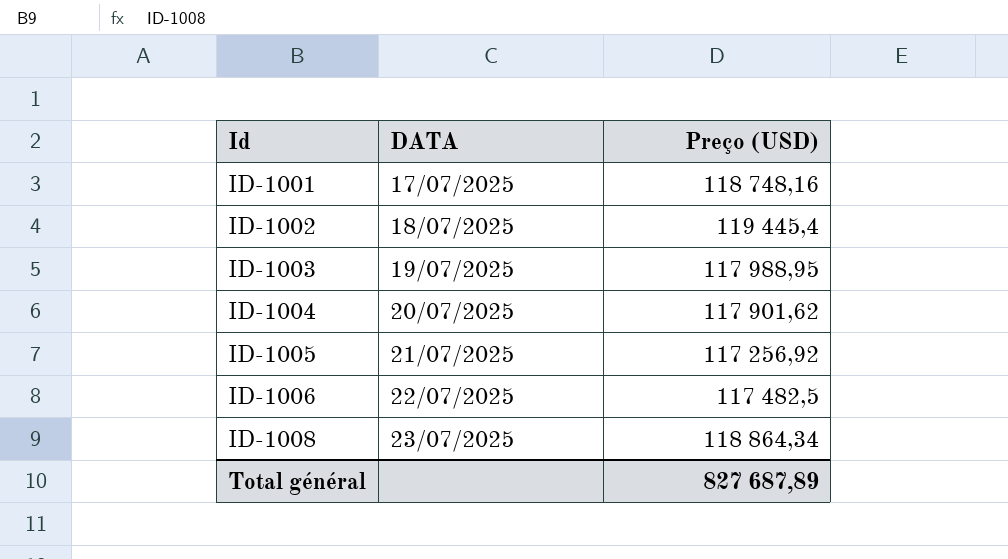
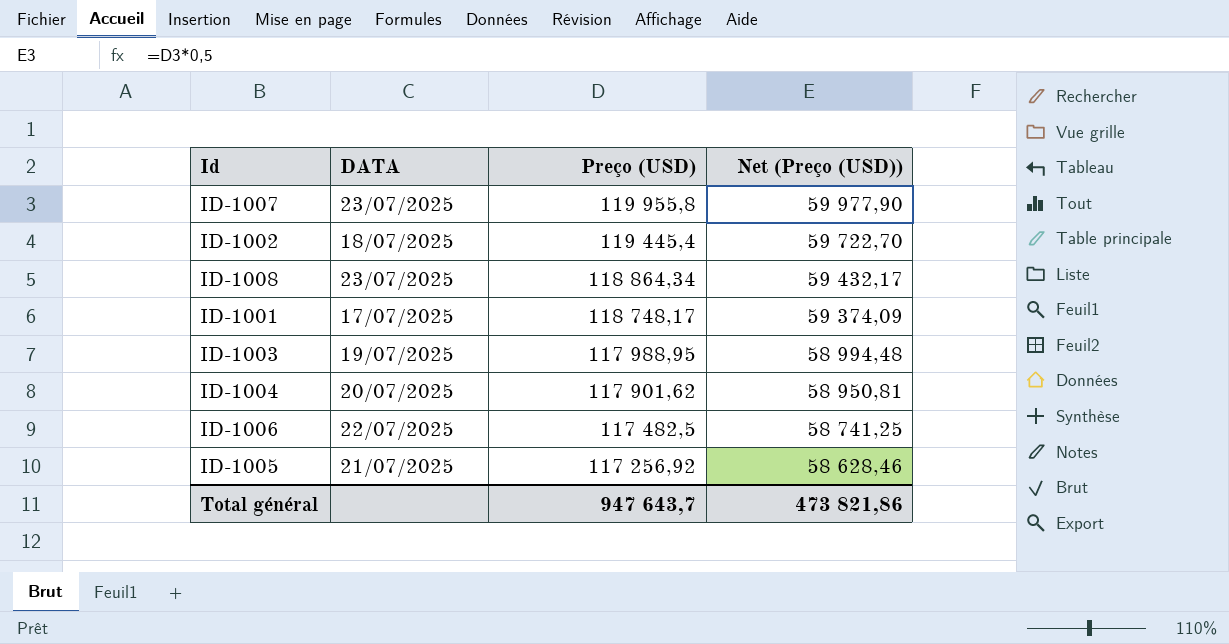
row order: Id ascending -> Preço (USD) descending
column Net (Preço (USD)) | formula: none -> [Preço (USD)] * 0,5
row ID-1007: none -> 23/07/2025 | 119 955,8 | 59 977,90
ID-1001 | Preço (USD): 118 748,16 -> 118 748,17
Total général | Preço (USD): 827 687,89 -> 947 643,7

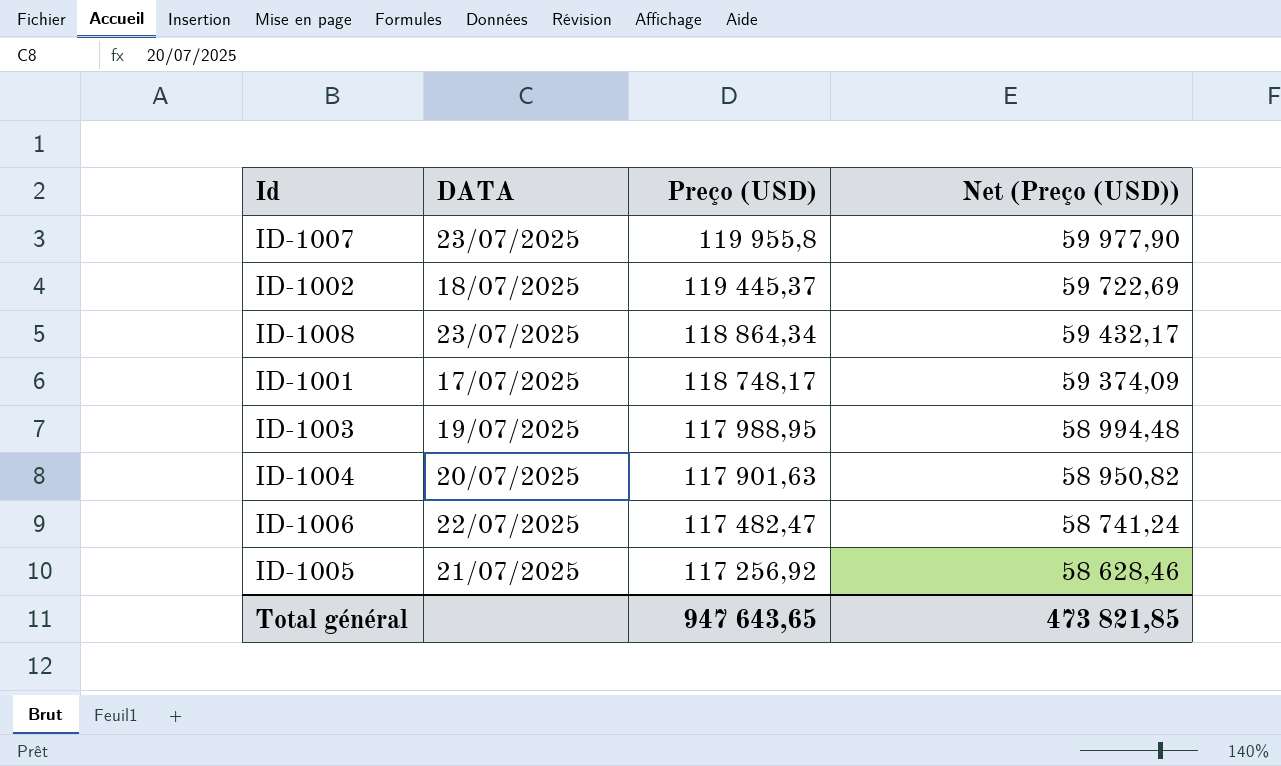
ID-1002 | Preço (USD): 119 445,4 -> 119 445,37
ID-1002 | Net (Preço (USD)): 59 722,70 -> 59 722,69
ID-1004 | Preço (USD): 117 901,62 -> 117 901,63
ID-1004 | Net (Preço (USD)): 58 950,81 -> 58 950,82
ID-1006 | Preço (USD): 117 482,5 -> 117 482,47
ID-1006 | Net (Preço (USD)): 58 741,25 -> 58 741,24
Total général | Preço (USD): 947 643,7 -> 947 643,65
Total général | Net (Preço (USD)): 473 821,86 -> 473 821,85

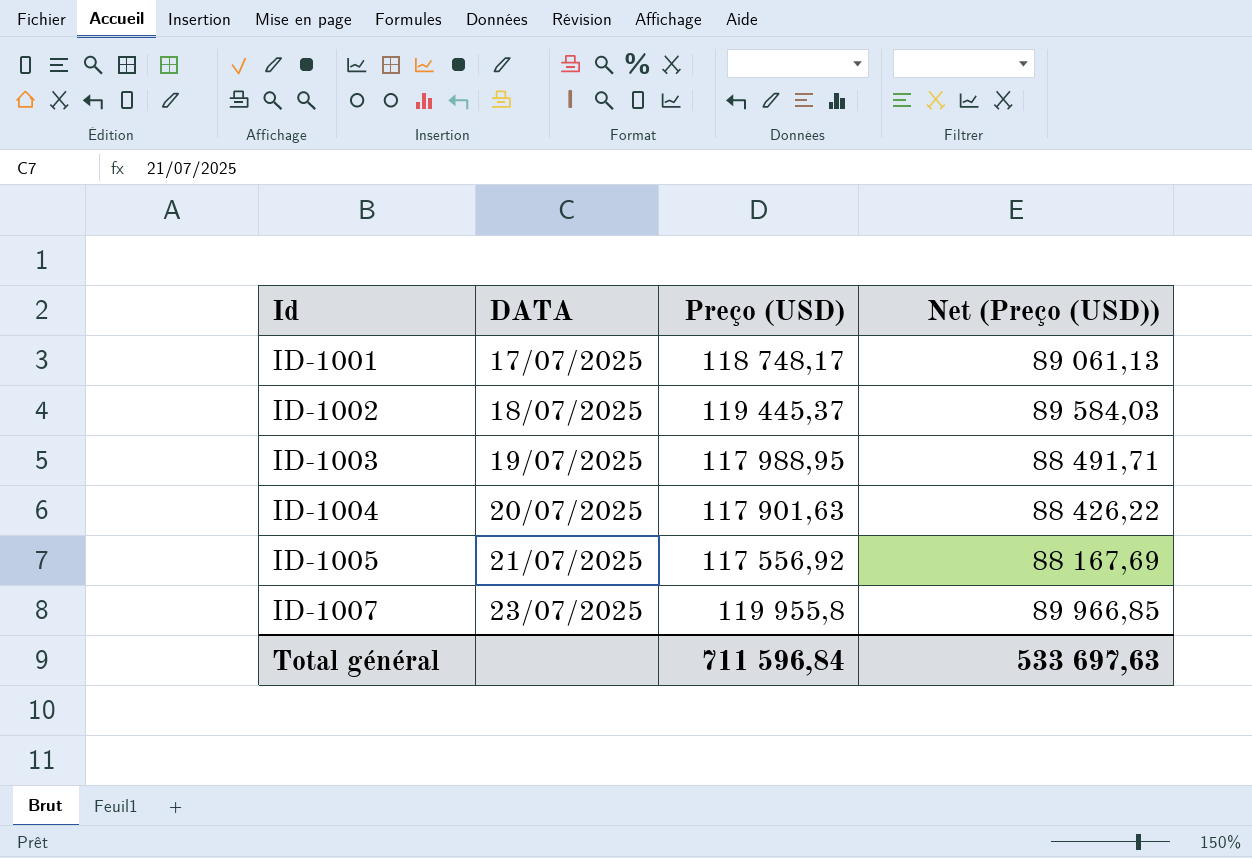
row order: Preço (USD) descending -> Id ascending
column Net (Preço (USD)) | formula: [Preço (USD)] * 0,5 -> [Preço (USD)] * 0,75
row ID-1008: 23/07/2025 | 118 864,34 | 59 432,17 -> none
row ID-1006: 22/07/2025 | 117 482,47 | 58 741,24 -> none
ID-1005 | Preço (USD): 117 256,92 -> 117 556,92
Total général | Preço (USD): 947 643,65 -> 711 596,84
Total général | Net (Preço (USD)): 473 821,85 -> 533 697,63

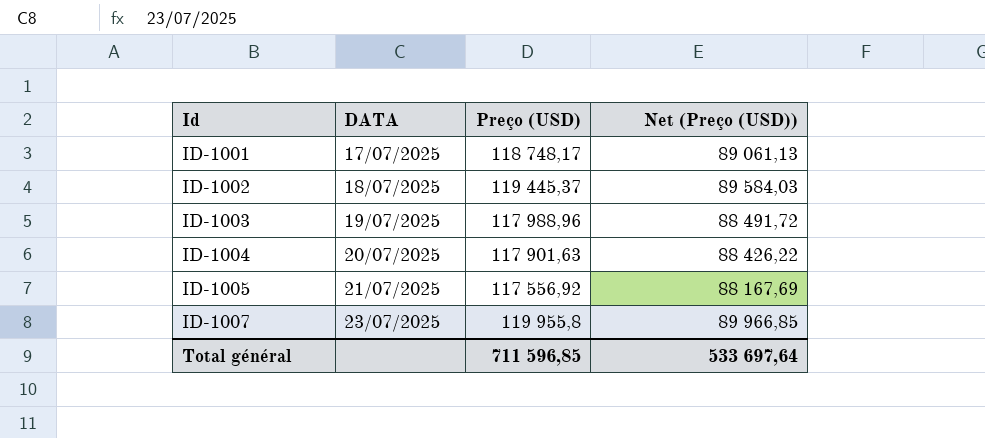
ID-1003 | Preço (USD): 117 988,95 -> 117 988,96
ID-1003 | Net (Preço (USD)): 88 491,71 -> 88 491,72
Total général | Preço (USD): 711 596,84 -> 711 596,85
Total général | Net (Preço (USD)): 533 697,63 -> 533 697,64

